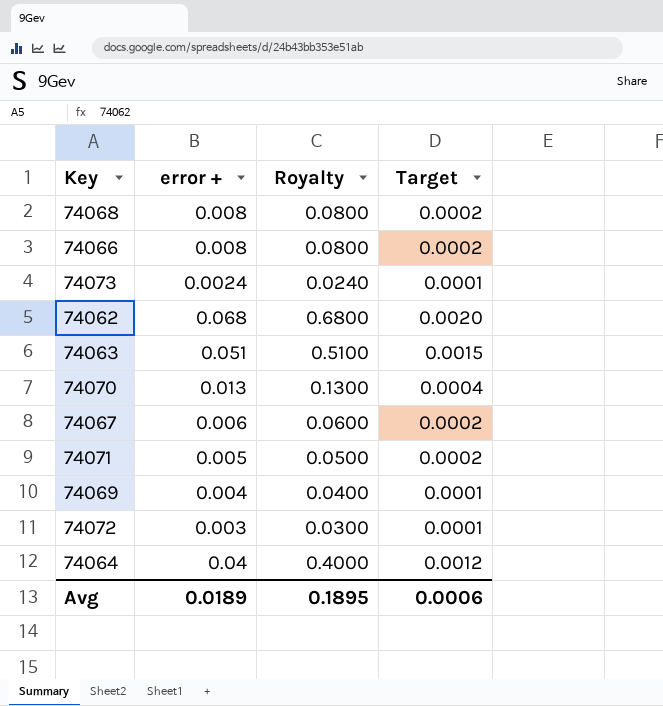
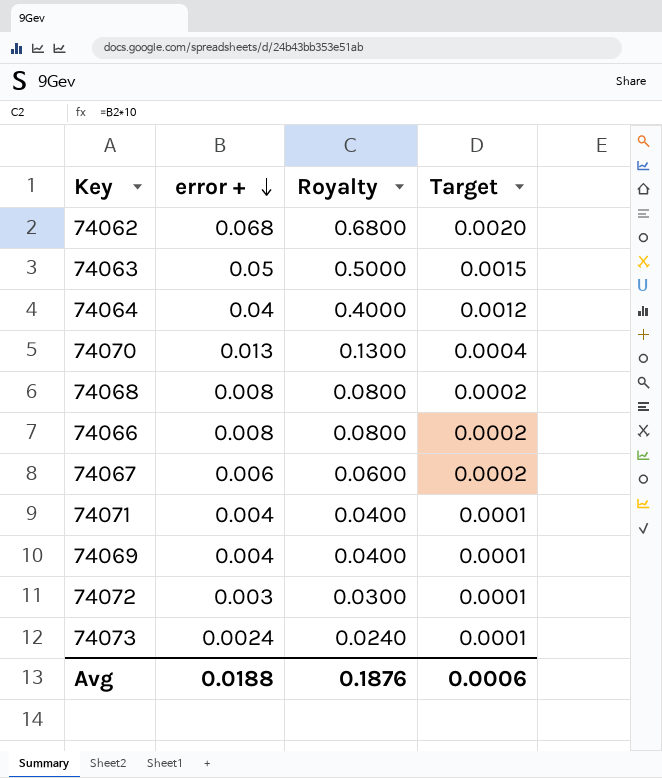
row order: none -> error + descending
74063 | error +: 0.051 -> 0.05
74063 | Royalty: 0.5100 -> 0.5000
74071 | error +: 0.005 -> 0.004
74071 | Royalty: 0.0500 -> 0.0400
74071 | Target: 0.0002 -> 0.0001
Avg | error +: 0.0189 -> 0.0188
Avg | Royalty: 0.1895 -> 0.1876

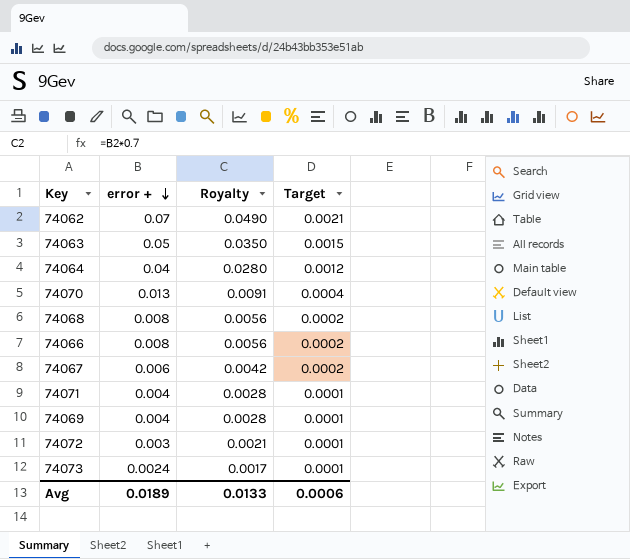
column Royalty | formula: [error +] * 10 -> [error +] * 0.7
74062 | error +: 0.068 -> 0.07
74062 | Target: 0.0020 -> 0.0021
Avg | error +: 0.0188 -> 0.0189
Avg | Royalty: 0.1876 -> 0.0133

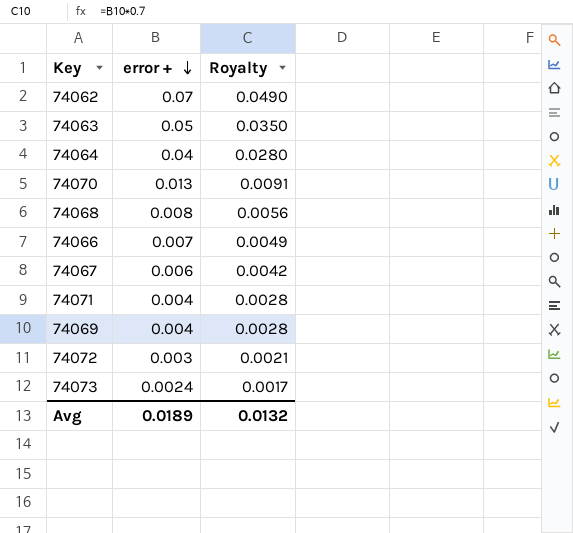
column Target | formula: [error +] * 0.03 -> none
74066 | error +: 0.008 -> 0.007
74066 | Royalty: 0.0056 -> 0.0049
Avg | Royalty: 0.0133 -> 0.0132

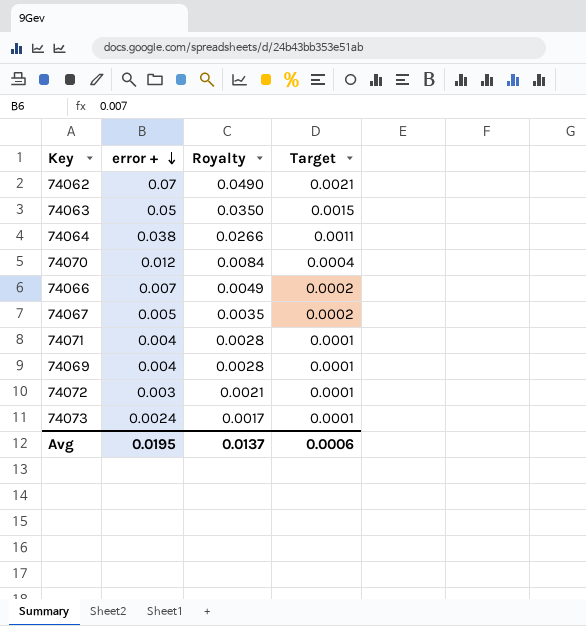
column Target | formula: none -> [error +] * 0.03
row 74068: 0.008 | 0.0056 -> none
74064 | error +: 0.04 -> 0.038
74064 | Royalty: 0.0280 -> 0.0266
74070 | error +: 0.013 -> 0.012
74070 | Royalty: 0.0091 -> 0.0084
74067 | error +: 0.006 -> 0.005
74067 | Royalty: 0.0042 -> 0.0035
Avg | error +: 0.0189 -> 0.0195
Avg | Royalty: 0.0132 -> 0.0137

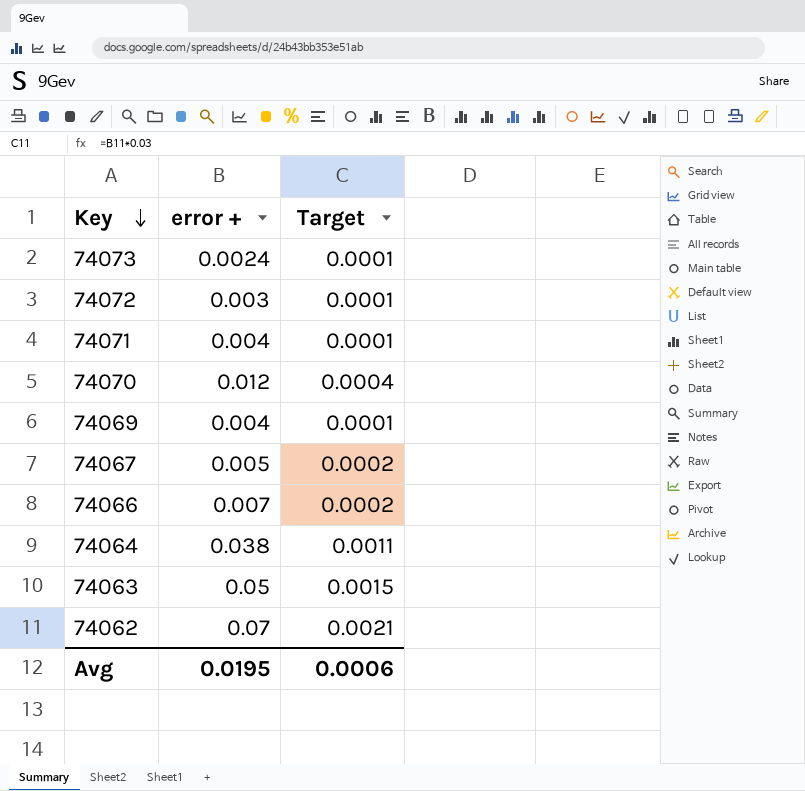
row order: error + descending -> Key descending
column Royalty | formula: [error +] * 0.7 -> none

